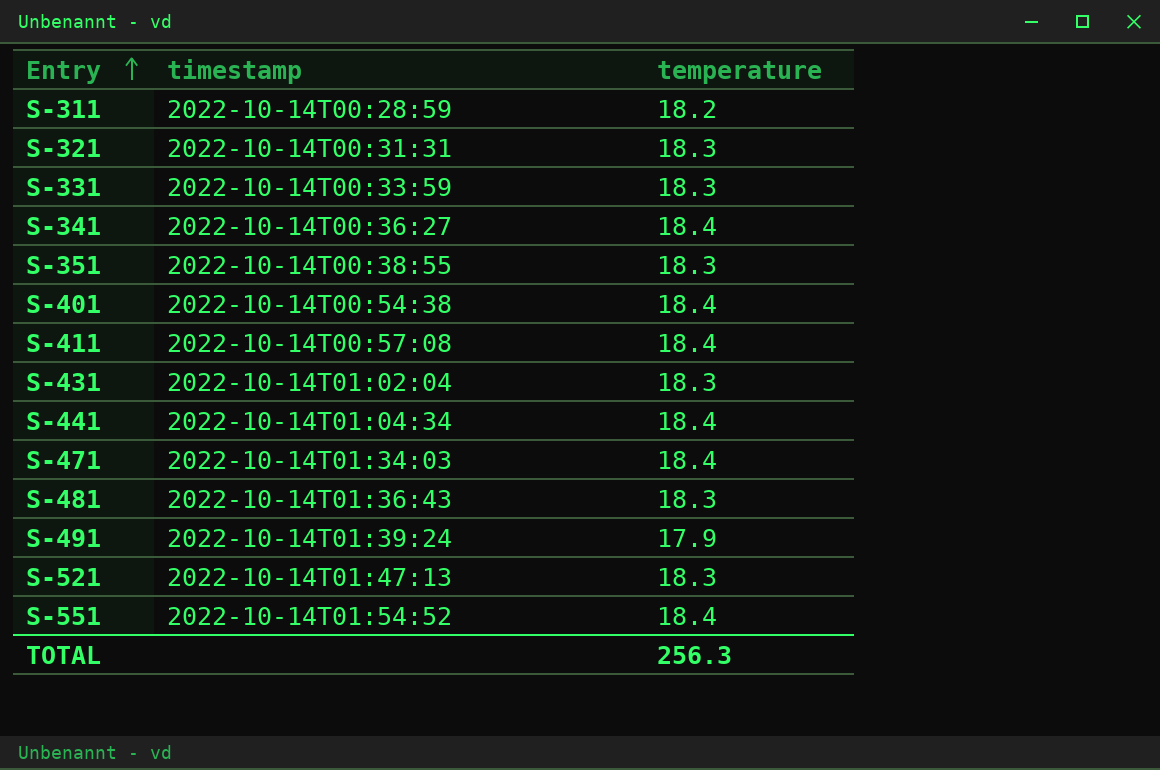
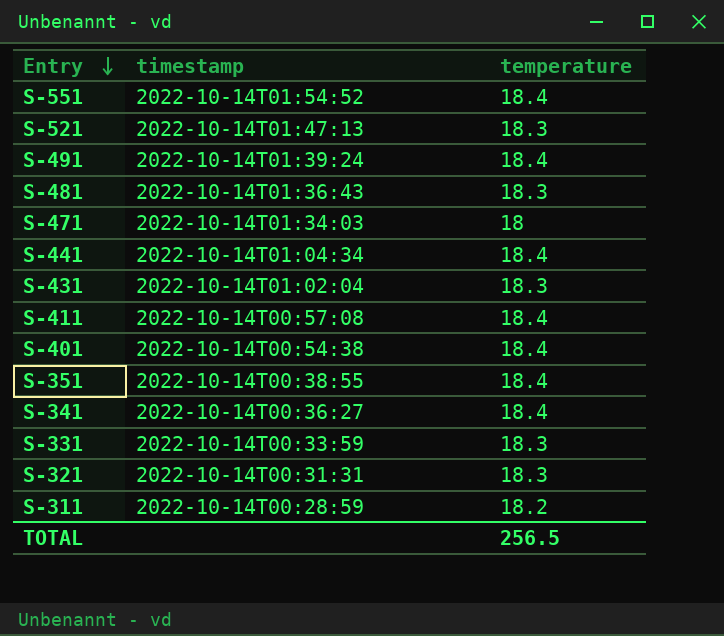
row order: Entry ascending -> Entry descending
S-491 | temperature: 17.9 -> 18.4
S-471 | temperature: 18.4 -> 18
S-351 | temperature: 18.3 -> 18.4
TOTAL | temperature: 256.3 -> 256.5

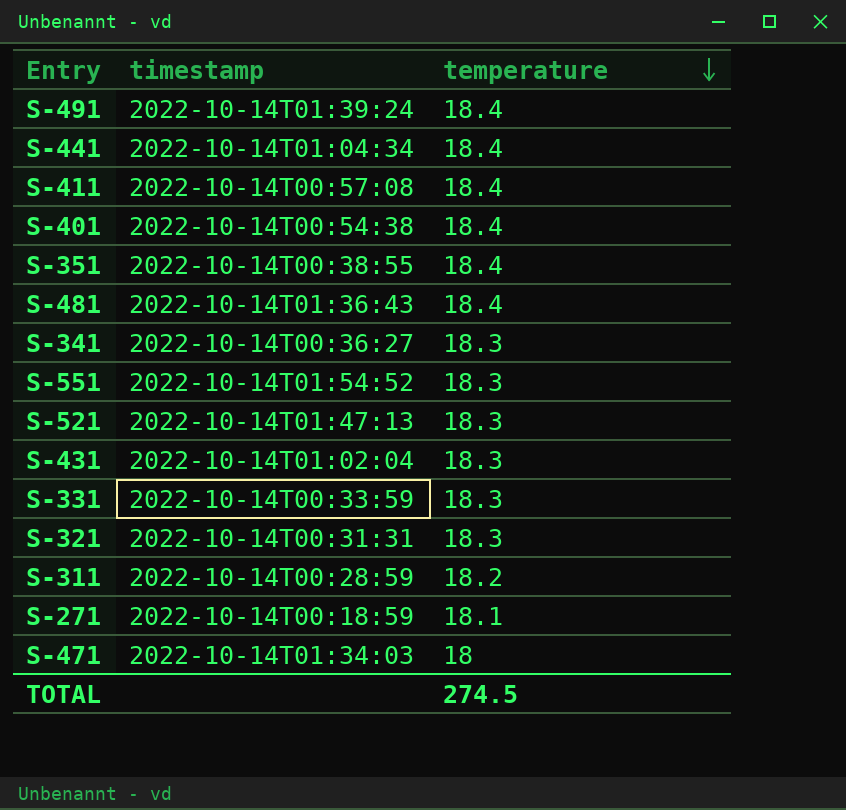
row order: Entry descending -> temperature descending
S-481 | temperature: 18.3 -> 18.4
S-341 | temperature: 18.4 -> 18.3
S-551 | temperature: 18.4 -> 18.3
row S-271: none -> 2022-10-14T00:18:59 | 18.1
TOTAL | temperature: 256.5 -> 274.5

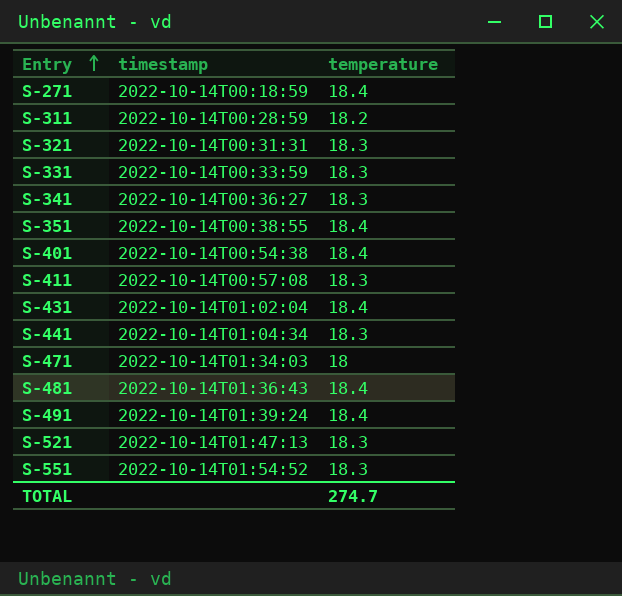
row order: temperature descending -> Entry ascending
S-271 | temperature: 18.1 -> 18.4
S-411 | temperature: 18.4 -> 18.3
S-431 | temperature: 18.3 -> 18.4
S-441 | temperature: 18.4 -> 18.3
TOTAL | temperature: 274.5 -> 274.7

